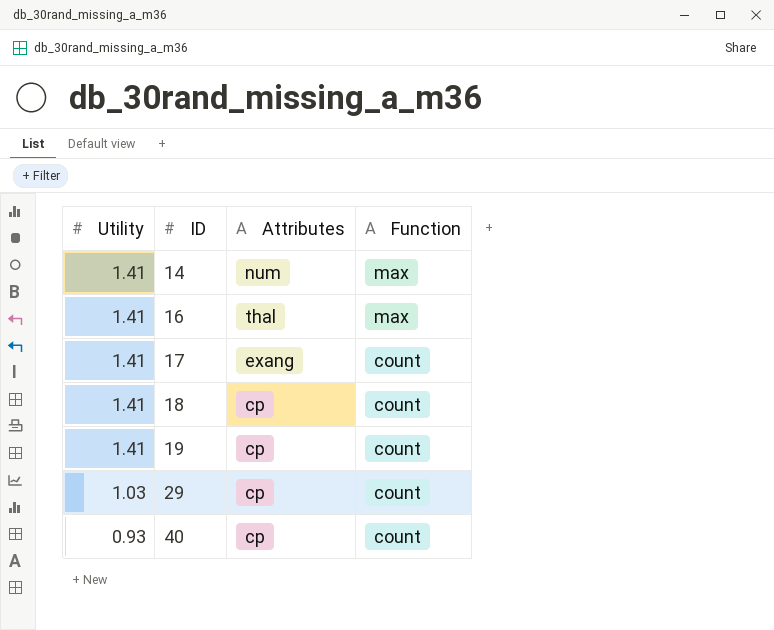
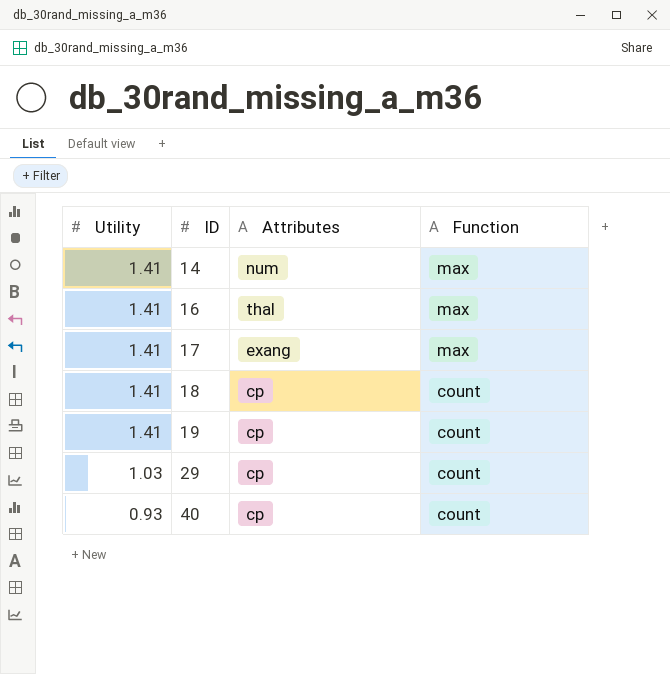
17 | Function: count -> max

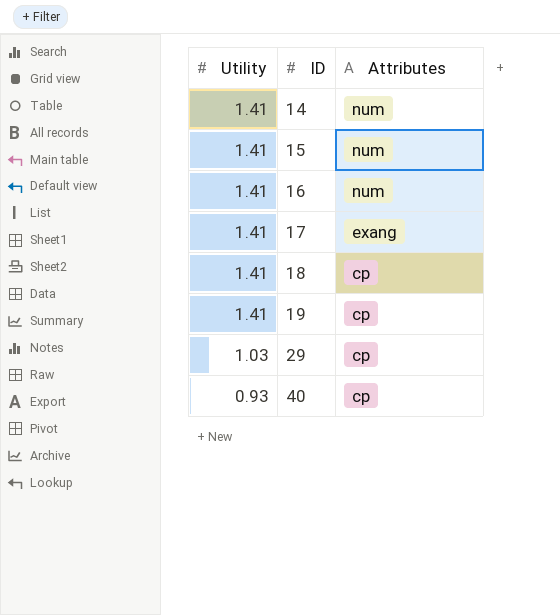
column Function | position: 4 -> none
row 15: none -> 1.41 | num
16 | Attributes: thal -> num

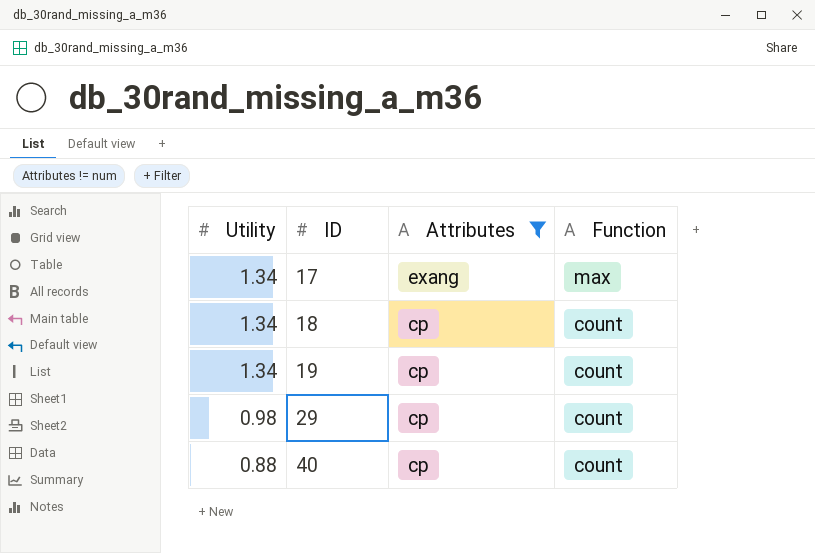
filter: none -> Attributes != num
column Function | position: none -> 4
17 | Utility: 1.41 -> 1.34
18 | Utility: 1.41 -> 1.34
19 | Utility: 1.41 -> 1.34
29 | Utility: 1.03 -> 0.98
40 | Utility: 0.93 -> 0.88

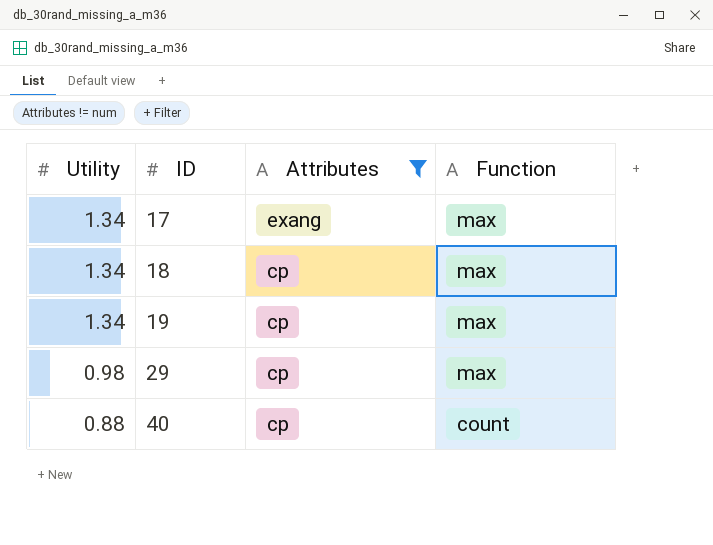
18 | Function: count -> max
19 | Function: count -> max
29 | Function: count -> max

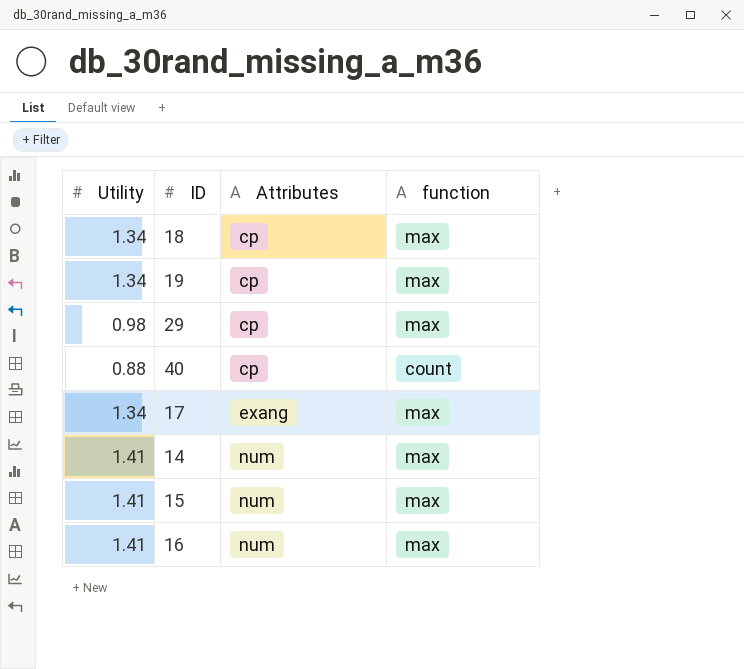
filter: Attributes != num -> none
row order: Utility descending -> Attributes ascending
column name: Function -> function

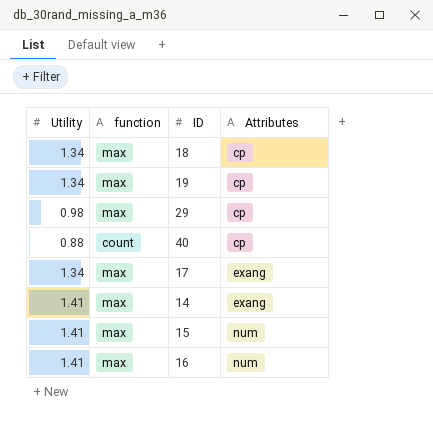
column function | position: 4 -> 2
14 | Attributes: num -> exang

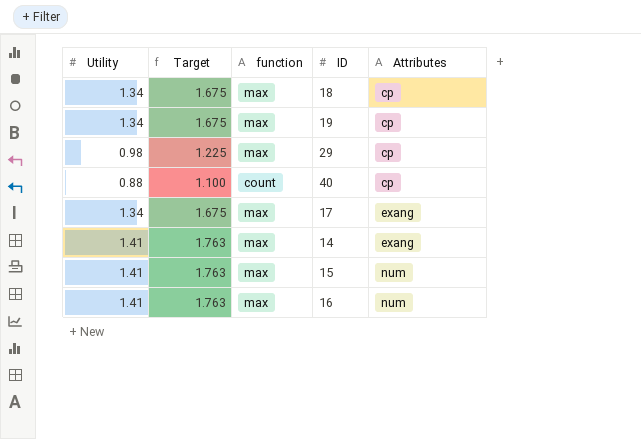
column Target | formula: none -> [Utility] * 1.25

